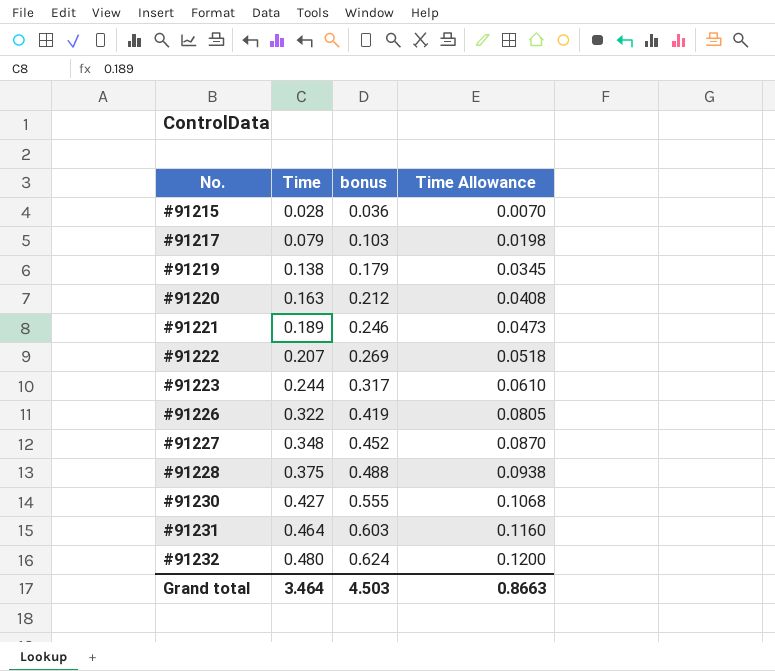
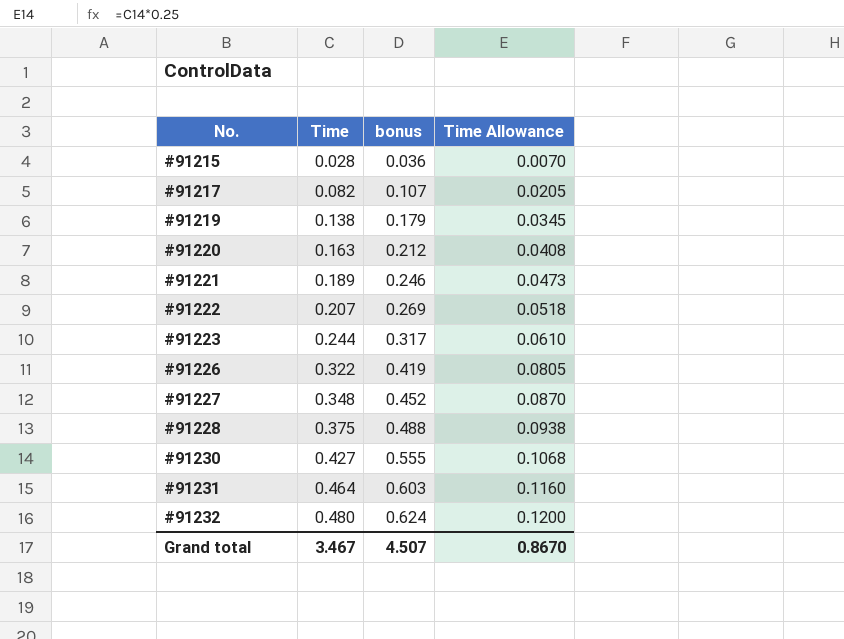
#91217 | Time: 0.079 -> 0.082
#91217 | bonus: 0.103 -> 0.107
#91217 | Time Allowance: 0.0198 -> 0.0205
Grand total | Time: 3.464 -> 3.467
Grand total | bonus: 4.503 -> 4.507
Grand total | Time Allowance: 0.8663 -> 0.8670

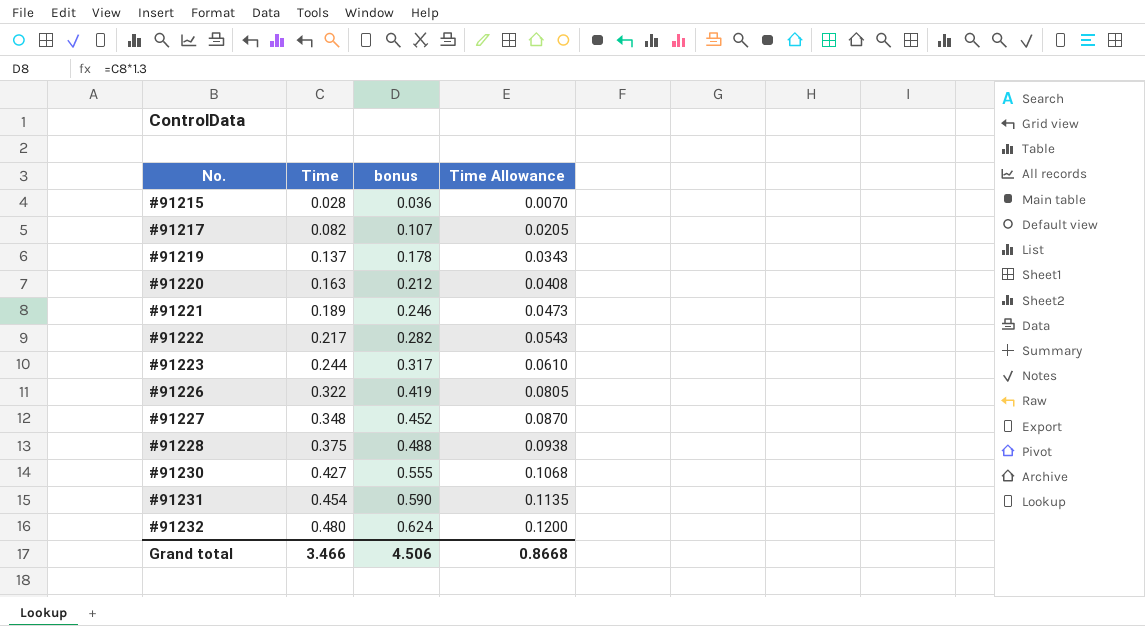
#91219 | Time: 0.138 -> 0.137
#91219 | bonus: 0.179 -> 0.178
#91219 | Time Allowance: 0.0345 -> 0.0343
#91222 | Time: 0.207 -> 0.217
#91222 | bonus: 0.269 -> 0.282
#91222 | Time Allowance: 0.0518 -> 0.0543
#91231 | Time: 0.464 -> 0.454
#91231 | bonus: 0.603 -> 0.590
#91231 | Time Allowance: 0.1160 -> 0.1135
Grand total | Time: 3.467 -> 3.466
Grand total | bonus: 4.507 -> 4.506
Grand total | Time Allowance: 0.8670 -> 0.8668

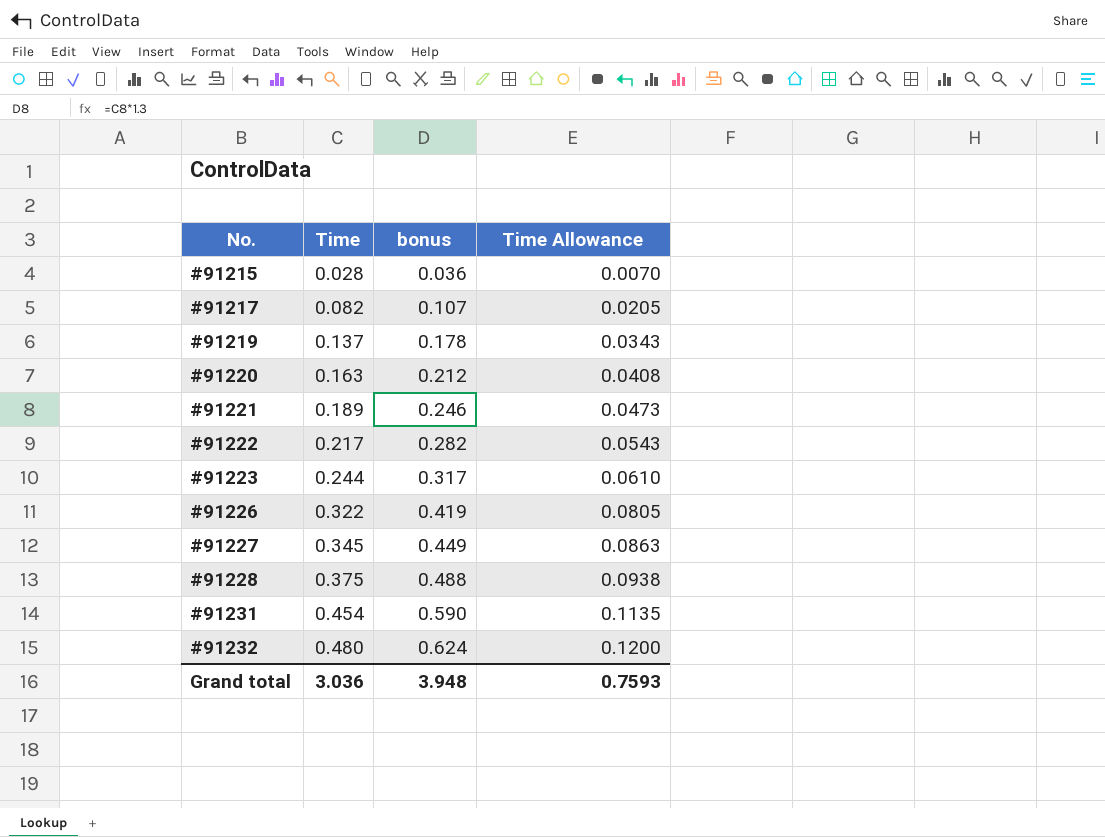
row #91230: 0.427 | 0.555 | 0.1068 -> none
#91227 | Time: 0.348 -> 0.345
#91227 | bonus: 0.452 -> 0.449
#91227 | Time Allowance: 0.0870 -> 0.0863
Grand total | Time: 3.466 -> 3.036
Grand total | bonus: 4.506 -> 3.948
Grand total | Time Allowance: 0.8668 -> 0.7593

